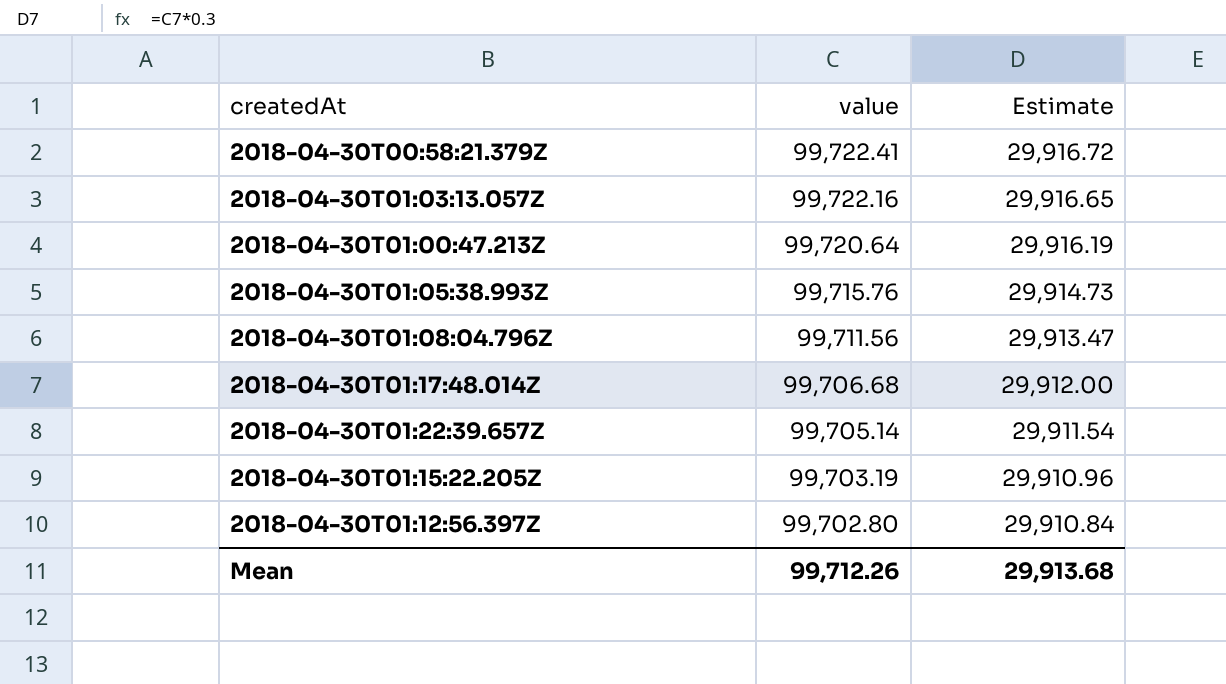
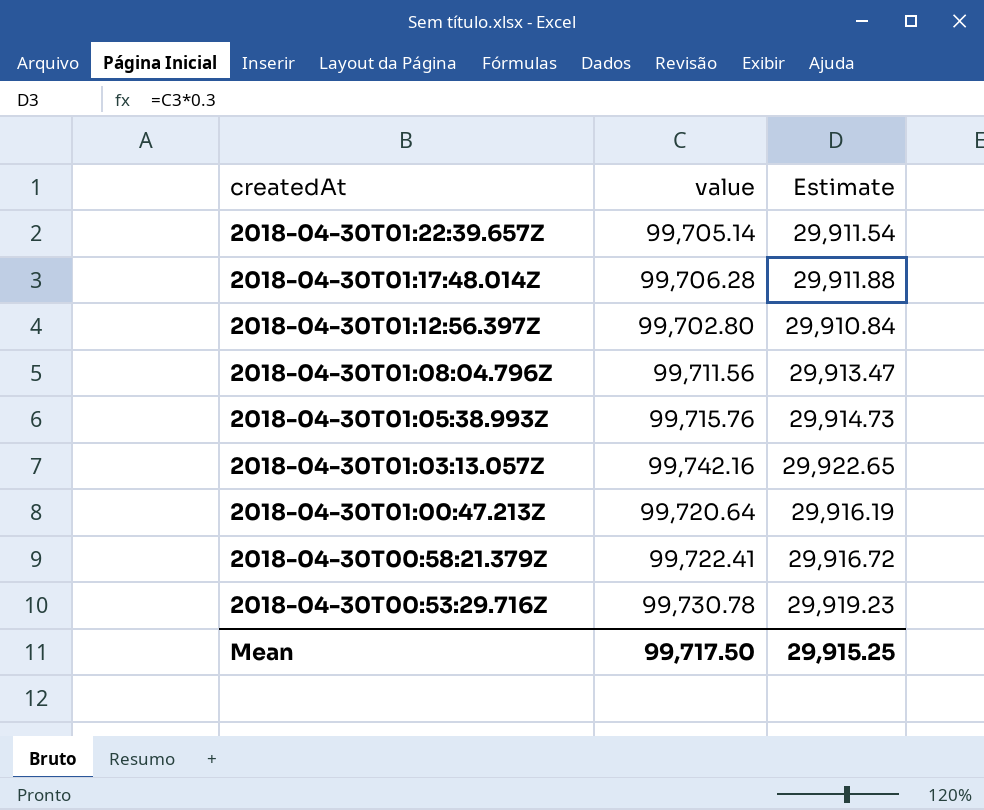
row order: value descending -> createdAt descending
row 2018-04-30T01:15:22.205Z: 99,703.19 | 29,910.96 -> none
2018-04-30T01:17:48.014Z | value: 99,706.68 -> 99,706.28
2018-04-30T01:17:48.014Z | Estimate: 29,912.00 -> 29,911.88
2018-04-30T01:03:13.057Z | value: 99,722.16 -> 99,742.16
2018-04-30T01:03:13.057Z | Estimate: 29,916.65 -> 29,922.65
row 2018-04-30T00:53:29.716Z: none -> 99,730.78 | 29,919.23
Mean | value: 99,712.26 -> 99,717.50
Mean | Estimate: 29,913.68 -> 29,915.25

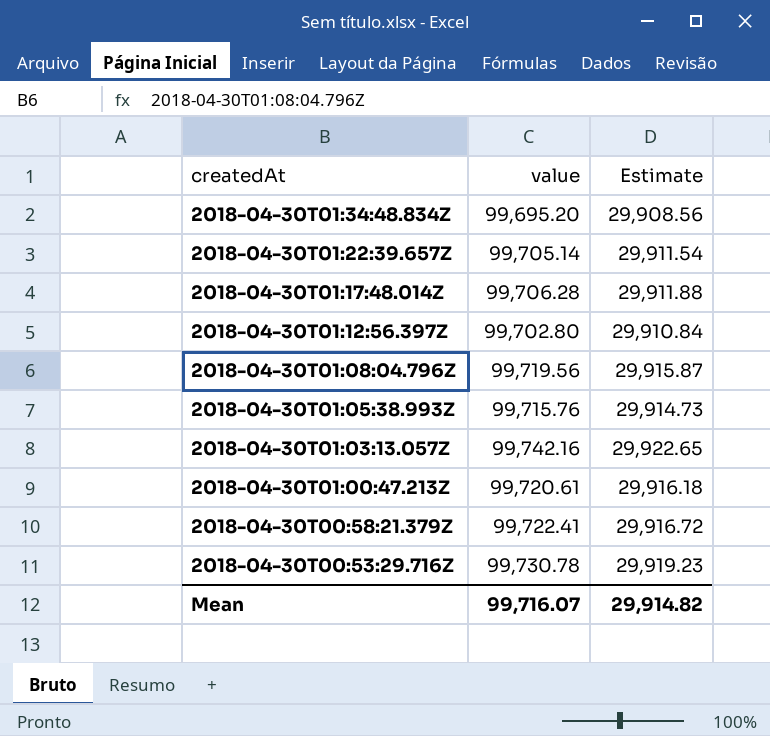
row 2018-04-30T01:34:48.834Z: none -> 99,695.20 | 29,908.56
2018-04-30T01:08:04.796Z | value: 99,711.56 -> 99,719.56
2018-04-30T01:08:04.796Z | Estimate: 29,913.47 -> 29,915.87
2018-04-30T01:00:47.213Z | value: 99,720.64 -> 99,720.61
2018-04-30T01:00:47.213Z | Estimate: 29,916.19 -> 29,916.18
Mean | value: 99,717.50 -> 99,716.07
Mean | Estimate: 29,915.25 -> 29,914.82

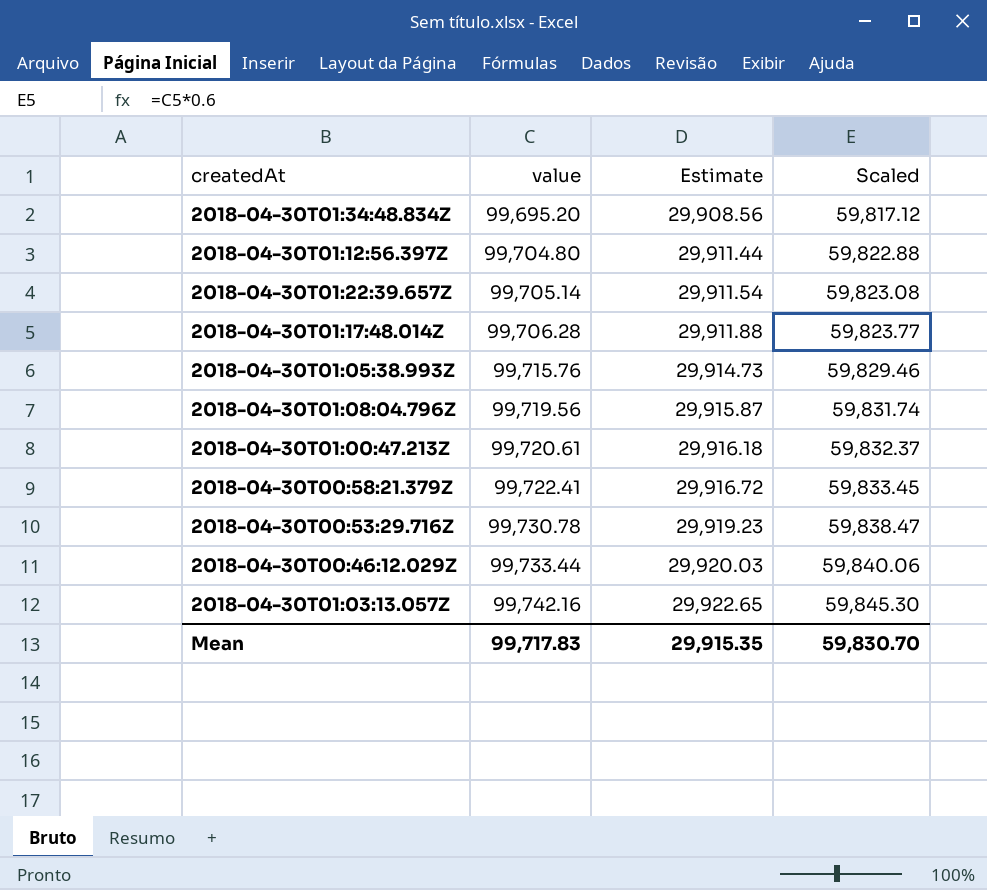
row order: createdAt descending -> value ascending
column Scaled | formula: none -> [value] * 0.6
2018-04-30T01:12:56.397Z | value: 99,702.80 -> 99,704.80
2018-04-30T01:12:56.397Z | Estimate: 29,910.84 -> 29,911.44
row 2018-04-30T00:46:12.029Z: none -> 99,733.44 | 29,920.03 | 59,840.06
Mean | value: 99,716.07 -> 99,717.83
Mean | Estimate: 29,914.82 -> 29,915.35

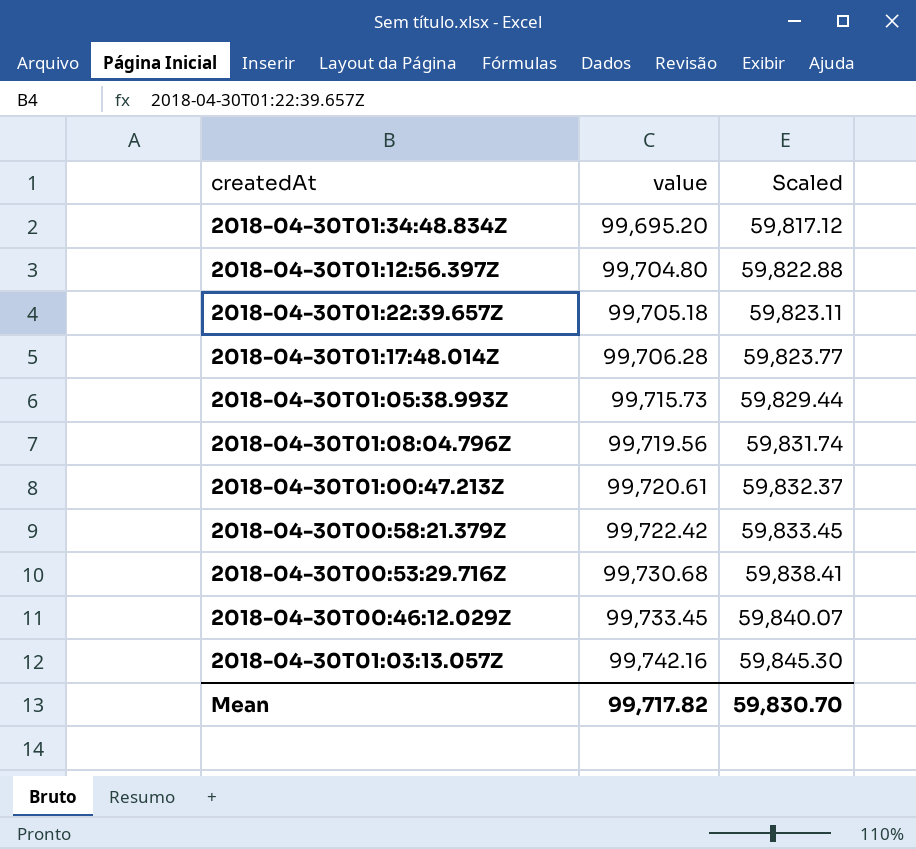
column Estimate | formula: [value] * 0.3 -> none
2018-04-30T01:22:39.657Z | value: 99,705.14 -> 99,705.18
2018-04-30T01:22:39.657Z | Scaled: 59,823.08 -> 59,823.11
2018-04-30T01:05:38.993Z | value: 99,715.76 -> 99,715.73
2018-04-30T01:05:38.993Z | Scaled: 59,829.46 -> 59,829.44
2018-04-30T00:58:21.379Z | value: 99,722.41 -> 99,722.42
2018-04-30T00:53:29.716Z | value: 99,730.78 -> 99,730.68
2018-04-30T00:53:29.716Z | Scaled: 59,838.47 -> 59,838.41
2018-04-30T00:46:12.029Z | value: 99,733.44 -> 99,733.45
2018-04-30T00:46:12.029Z | Scaled: 59,840.06 -> 59,840.07
Mean | value: 99,717.83 -> 99,717.82

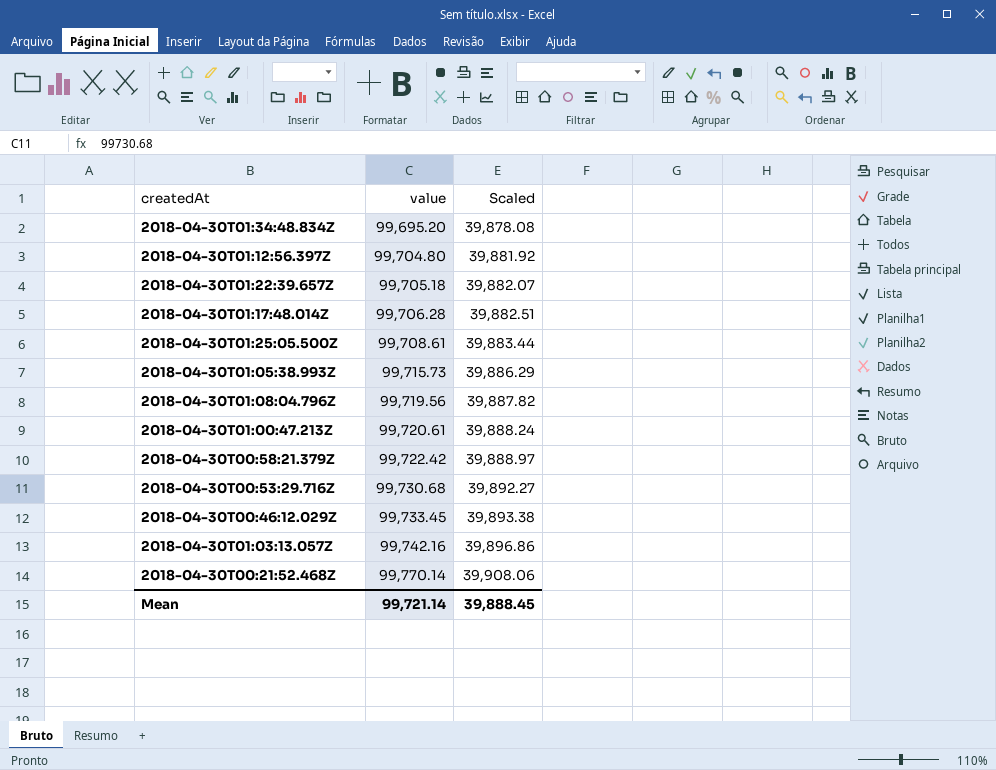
column Scaled | formula: [value] * 0.6 -> [value] * 0.4
row 2018-04-30T01:25:05.500Z: none -> 99,708.61 | 39,883.44
row 2018-04-30T00:21:52.468Z: none -> 99,770.14 | 39,908.06
Mean | value: 99,717.82 -> 99,721.14
Mean | Scaled: 59,830.70 -> 39,888.45

